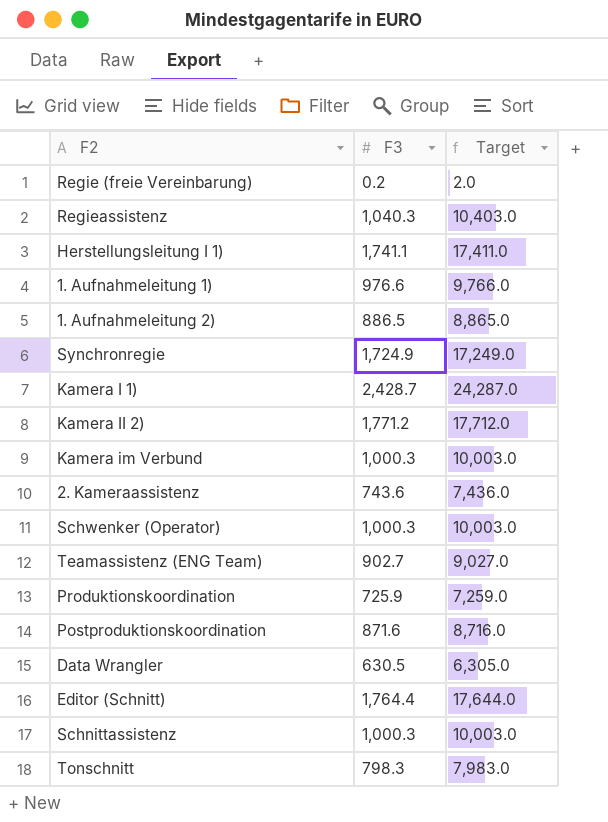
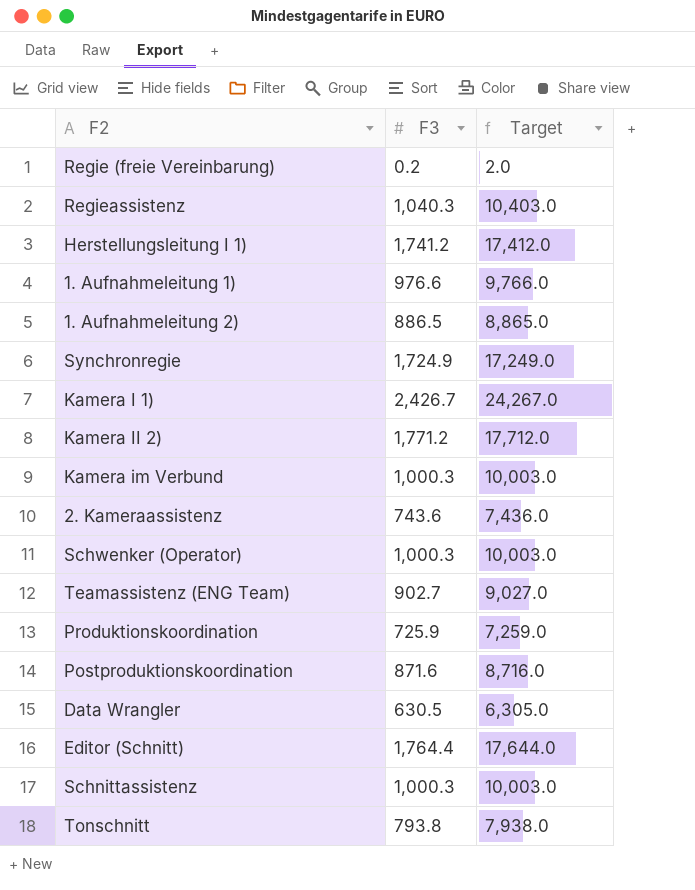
Herstellungsleitung I 1) | F3: 1,741.1 -> 1,741.2
Herstellungsleitung I 1) | Target: 17,411.0 -> 17,412.0
Kamera I 1) | F3: 2,428.7 -> 2,426.7
Kamera I 1) | Target: 24,287.0 -> 24,267.0
Tonschnitt | F3: 798.3 -> 793.8
Tonschnitt | Target: 7,983.0 -> 7,938.0

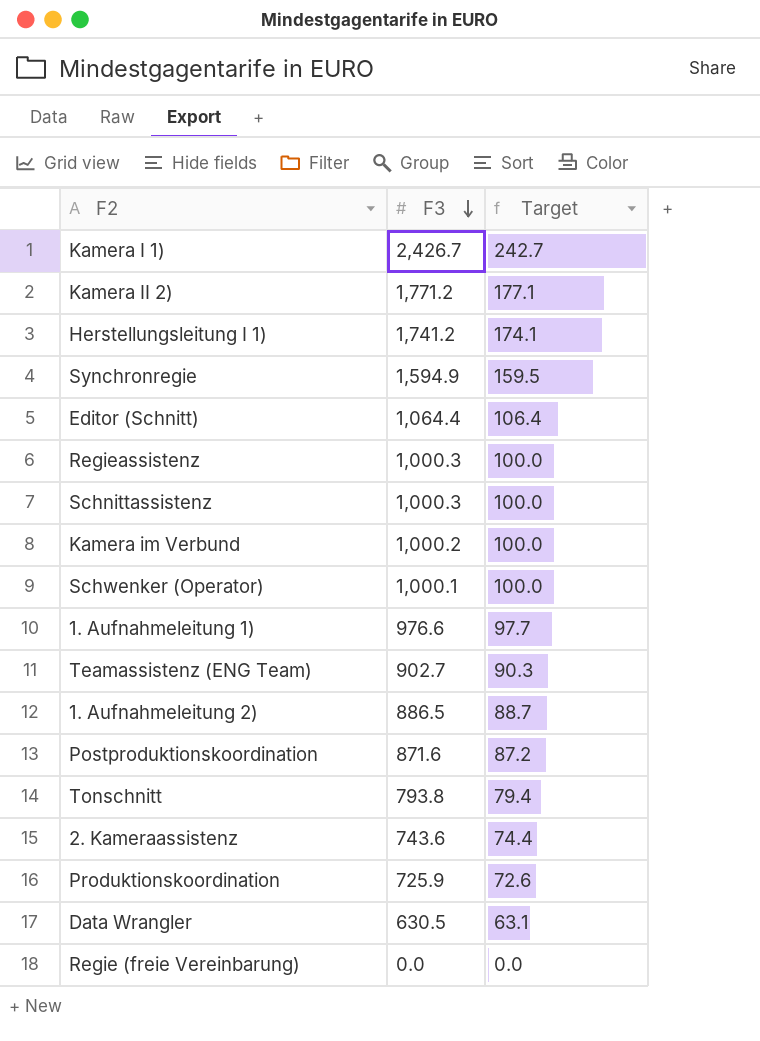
row order: none -> F3 descending
column Target | formula: [F3] * 10 -> [F3] * 0.1
Synchronregie | F3: 1,724.9 -> 1,594.9
Editor (Schnitt) | F3: 1,764.4 -> 1,064.4
Regieassistenz | F3: 1,040.3 -> 1,000.3
Kamera im Verbund | F3: 1,000.3 -> 1,000.2
Schwenker (Operator) | F3: 1,000.3 -> 1,000.1
Regie (freie Vereinbarung) | F3: 0.2 -> 0.0

